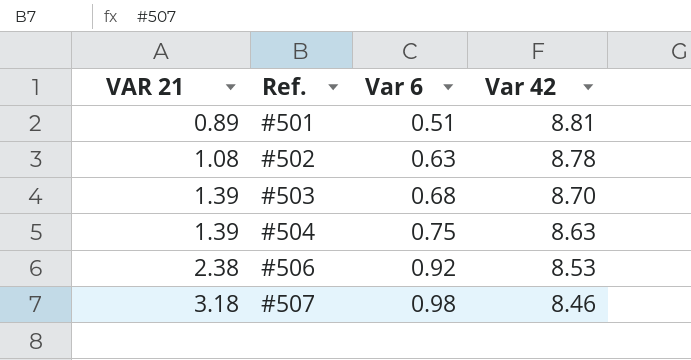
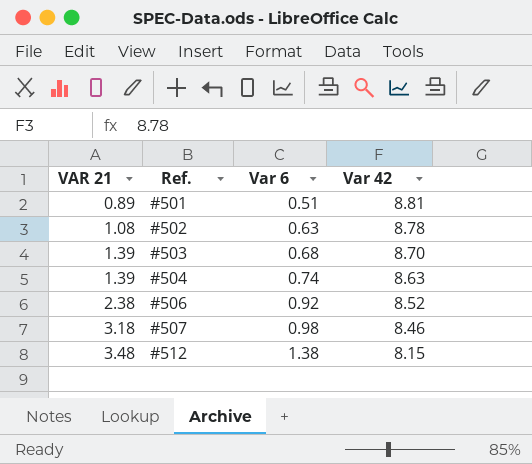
#504 | Var 6: 0.75 -> 0.74
#506 | Var 42: 8.53 -> 8.52
row #512: none -> 3.48 | 1.38 | 8.15

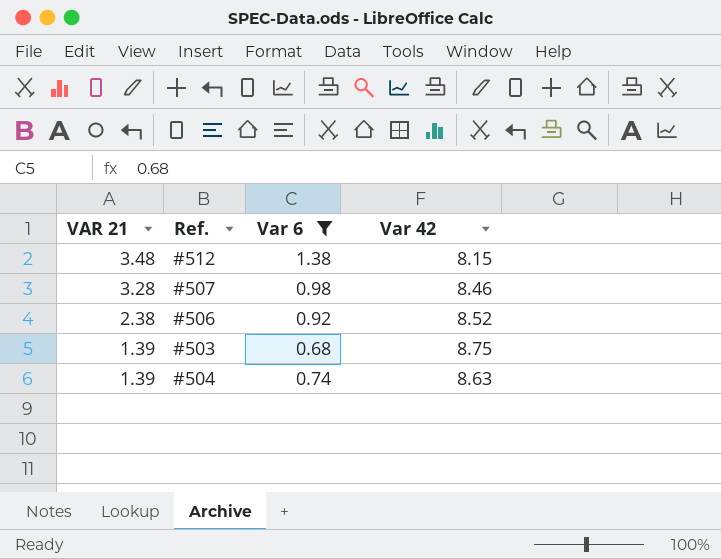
filter: none -> Var 6 >= 0.68
row order: VAR 21 ascending -> VAR 21 descending
#507 | VAR 21: 3.18 -> 3.28
#503 | Var 42: 8.70 -> 8.75

